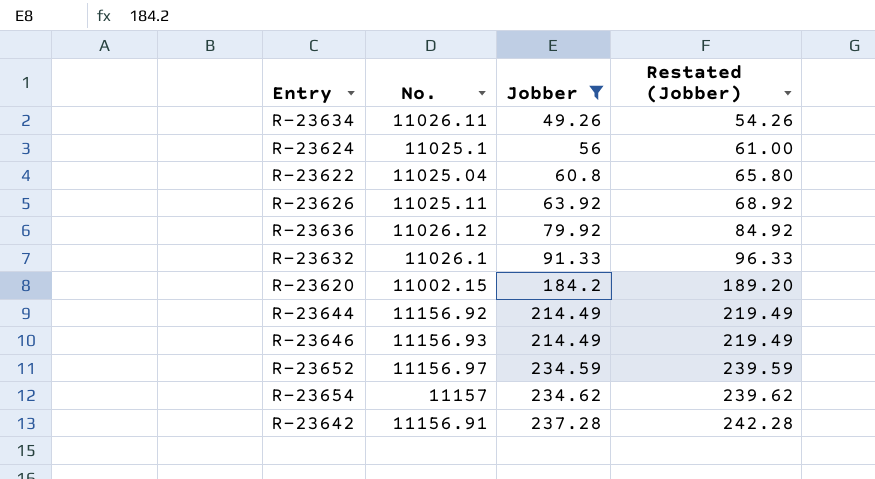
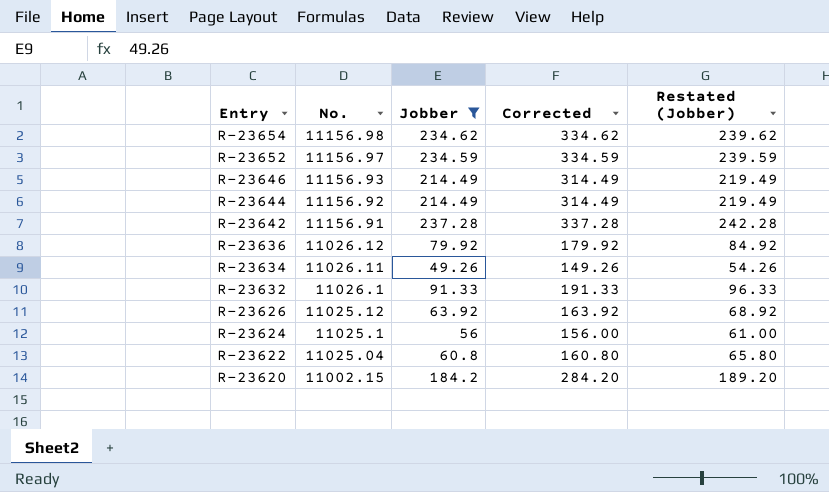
row order: Jobber ascending -> Entry descending
column Corrected | formula: none -> [Jobber] + 100
R-23654 | No.: 11157 -> 11156.98
R-23626 | No.: 11025.11 -> 11025.12

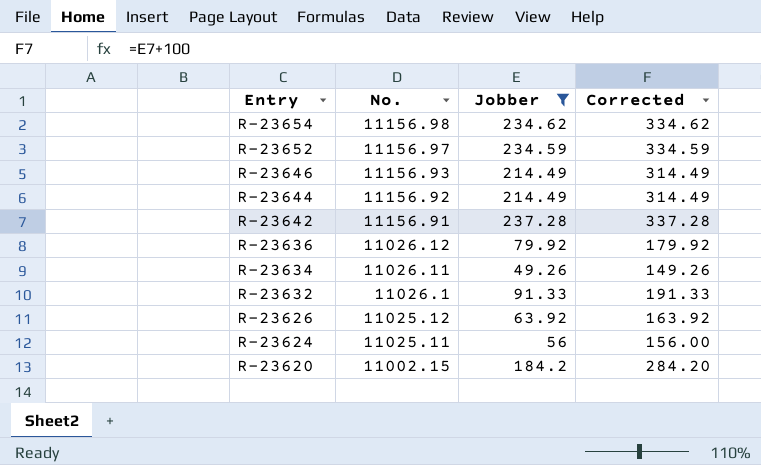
column Restated (Jobber) | formula: [Jobber] + 5 -> none
row R-23622: 11025.04 | 60.8 | 160.80 | 65.80 -> none
R-23624 | No.: 11025.1 -> 11025.11

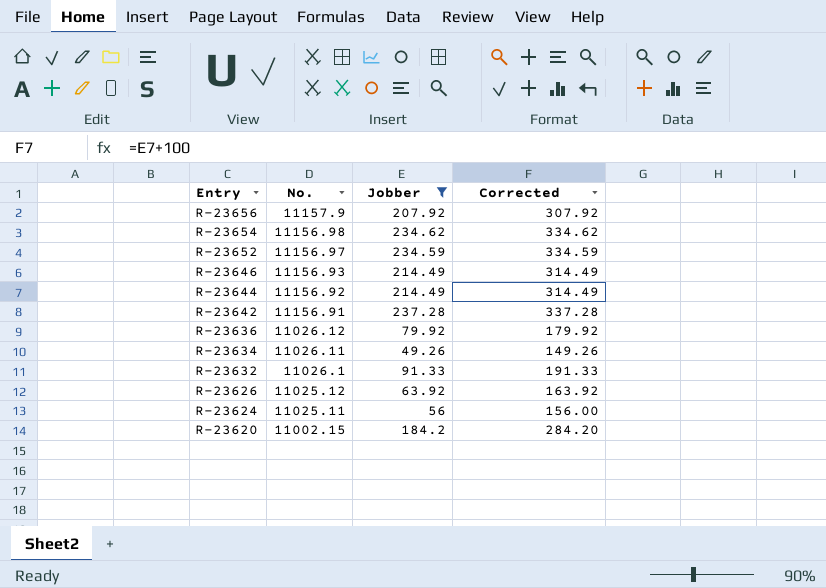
row R-23656: none -> 11157.9 | 207.92 | 307.92

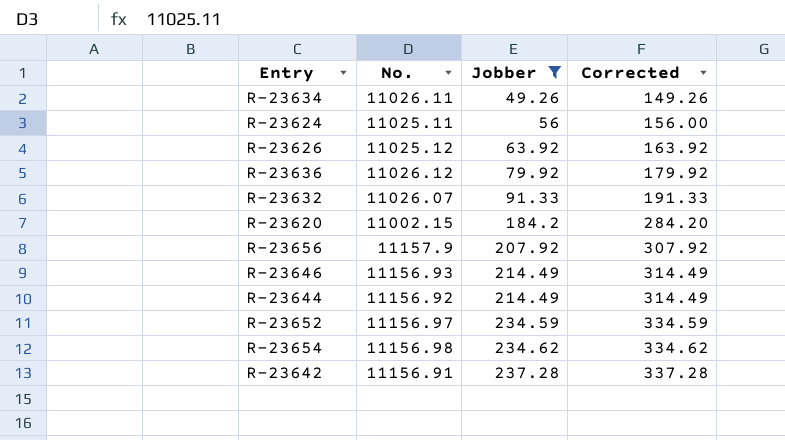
row order: Entry descending -> Jobber ascending
R-23632 | No.: 11026.1 -> 11026.07

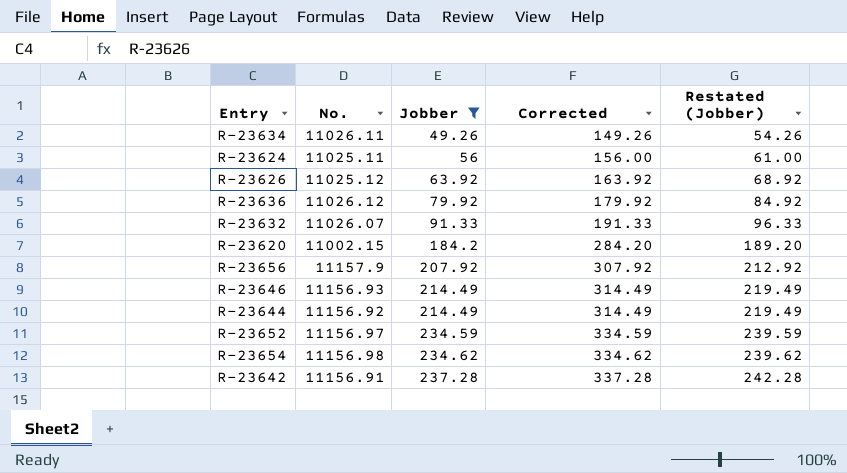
column Restated (Jobber) | formula: none -> [Jobber] + 5

